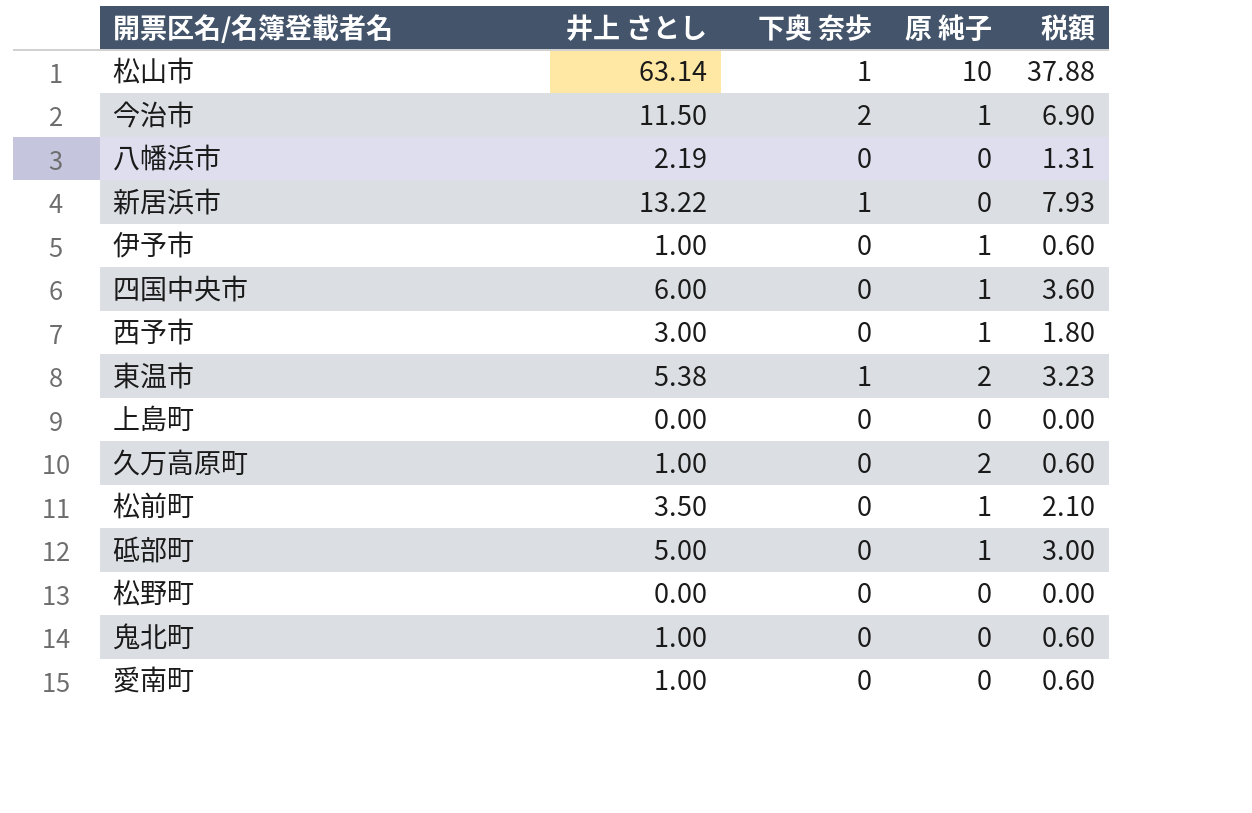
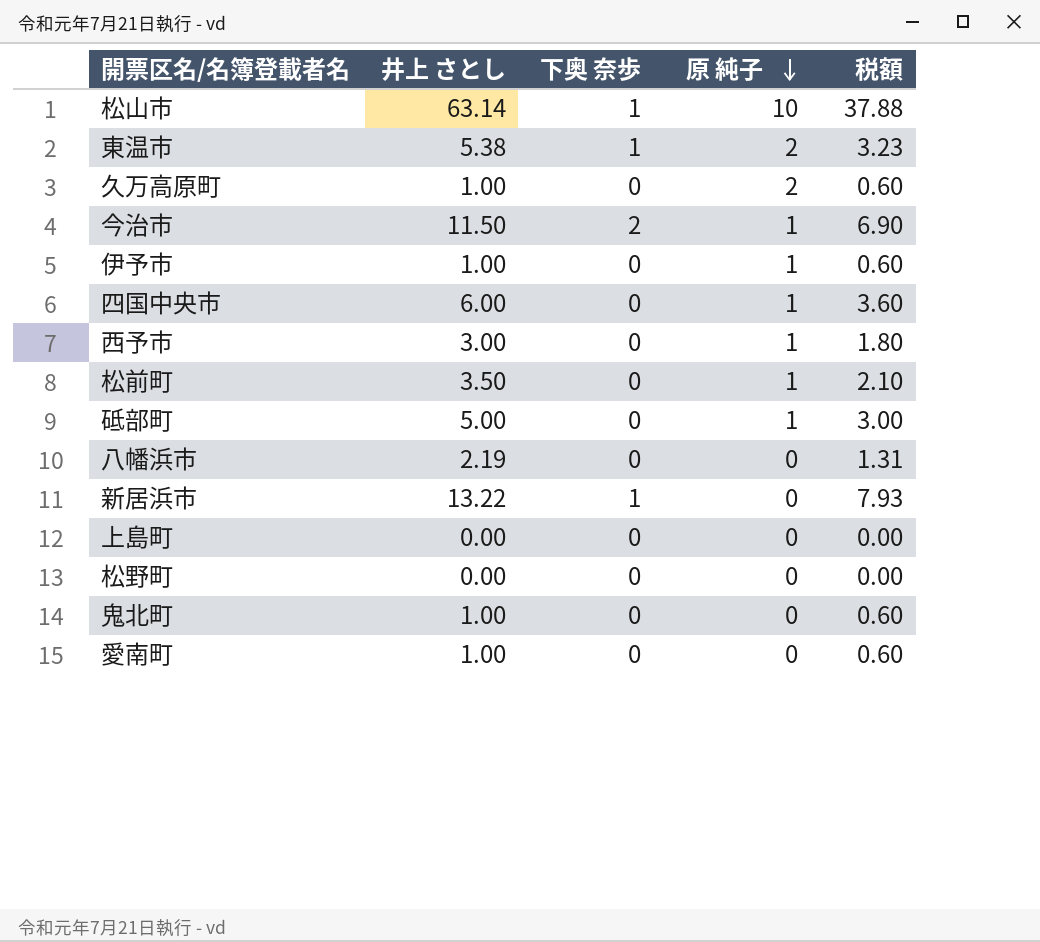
row order: none -> 原 純子 descending

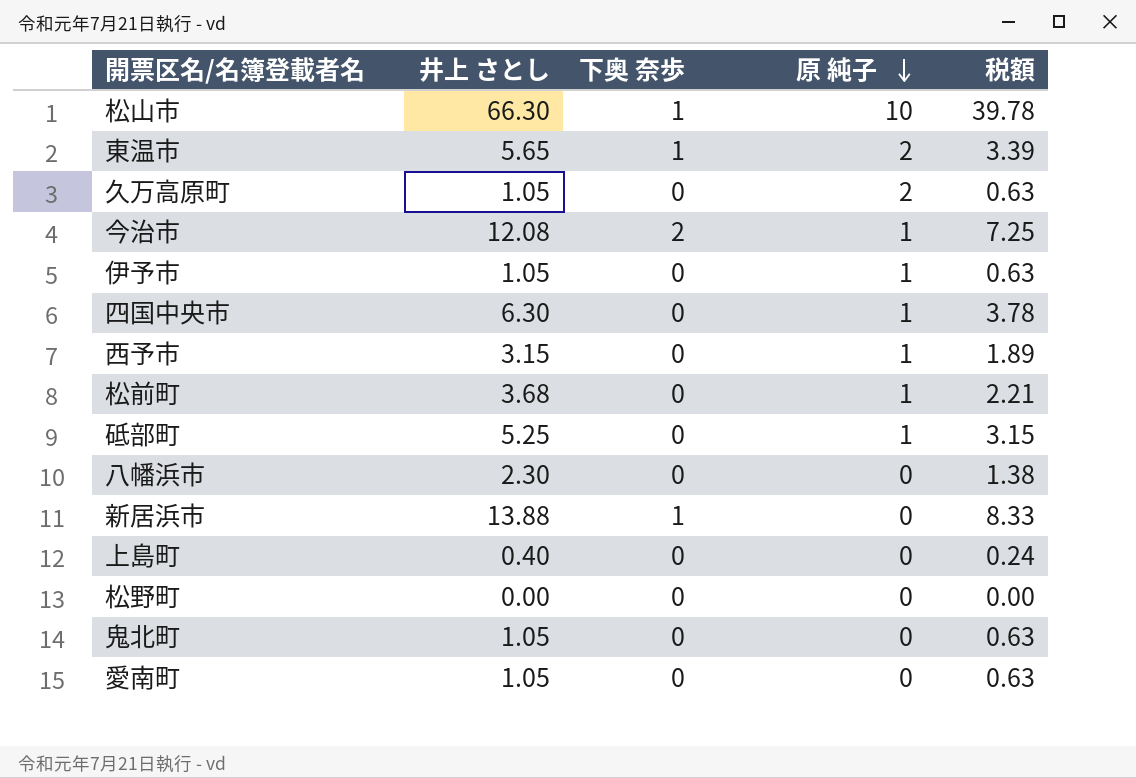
松山市 | 井上 さとし: 63.14 -> 66.30
松山市 | 税額: 37.88 -> 39.78
東温市 | 井上 さとし: 5.38 -> 5.65
東温市 | 税額: 3.23 -> 3.39
久万高原町 | 井上 さとし: 1.00 -> 1.05
久万高原町 | 税額: 0.60 -> 0.63
今治市 | 井上 さとし: 11.50 -> 12.08
今治市 | 税額: 6.90 -> 7.25
伊予市 | 井上 さとし: 1.00 -> 1.05
伊予市 | 税額: 0.60 -> 0.63
四国中央市 | 井上 さとし: 6.00 -> 6.30
四国中央市 | 税額: 3.60 -> 3.78
西予市 | 井上 さとし: 3.00 -> 3.15
西予市 | 税額: 1.80 -> 1.89
松前町 | 井上 さとし: 3.50 -> 3.68
松前町 | 税額: 2.10 -> 2.21
砥部町 | 井上 さとし: 5.00 -> 5.25
砥部町 | 税額: 3.00 -> 3.15
八幡浜市 | 井上 さとし: 2.19 -> 2.30
八幡浜市 | 税額: 1.31 -> 1.38
新居浜市 | 井上 さとし: 13.22 -> 13.88
新居浜市 | 税額: 7.93 -> 8.33
上島町 | 井上 さとし: 0.00 -> 0.40
上島町 | 税額: 0.00 -> 0.24
鬼北町 | 井上 さとし: 1.00 -> 1.05
鬼北町 | 税額: 0.60 -> 0.63
愛南町 | 井上 さとし: 1.00 -> 1.05
愛南町 | 税額: 0.60 -> 0.63

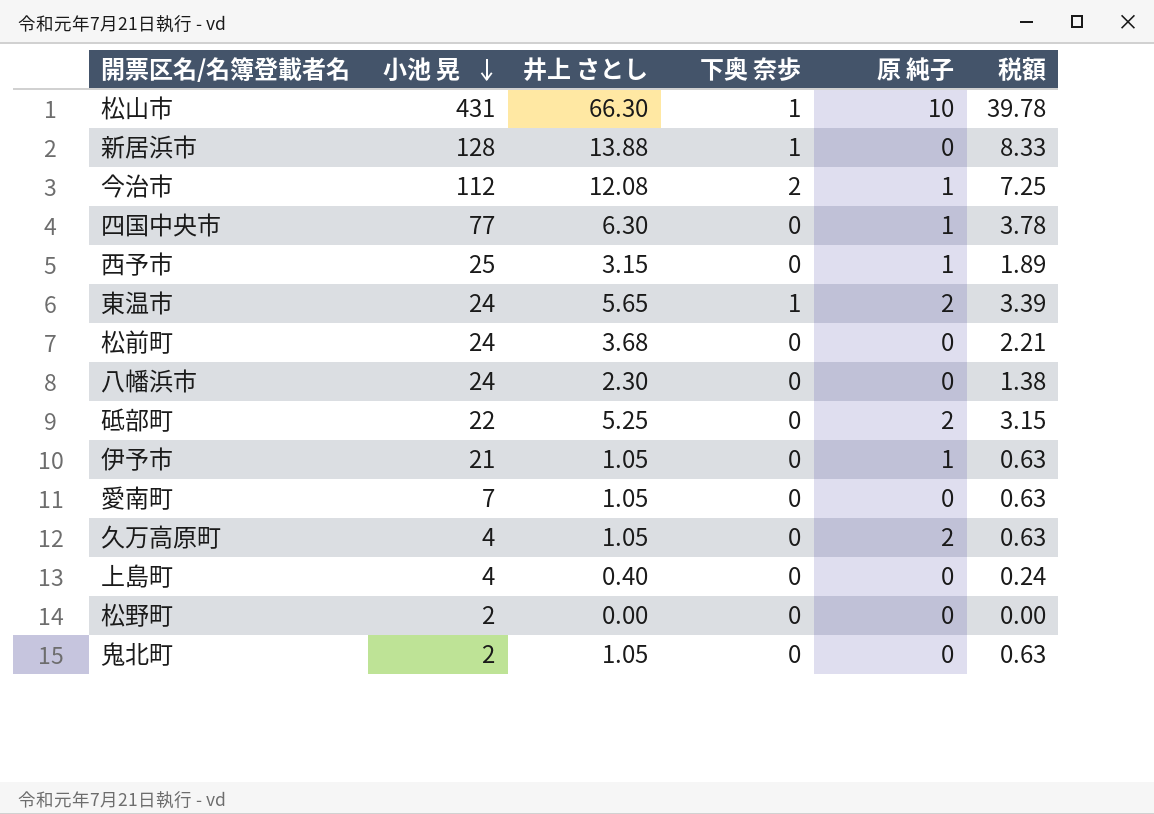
row order: 原 純子 descending -> 小池 晃 descending
column 小池 晃 | position: none -> 2
松前町 | 原 純子: 1 -> 0
砥部町 | 原 純子: 1 -> 2

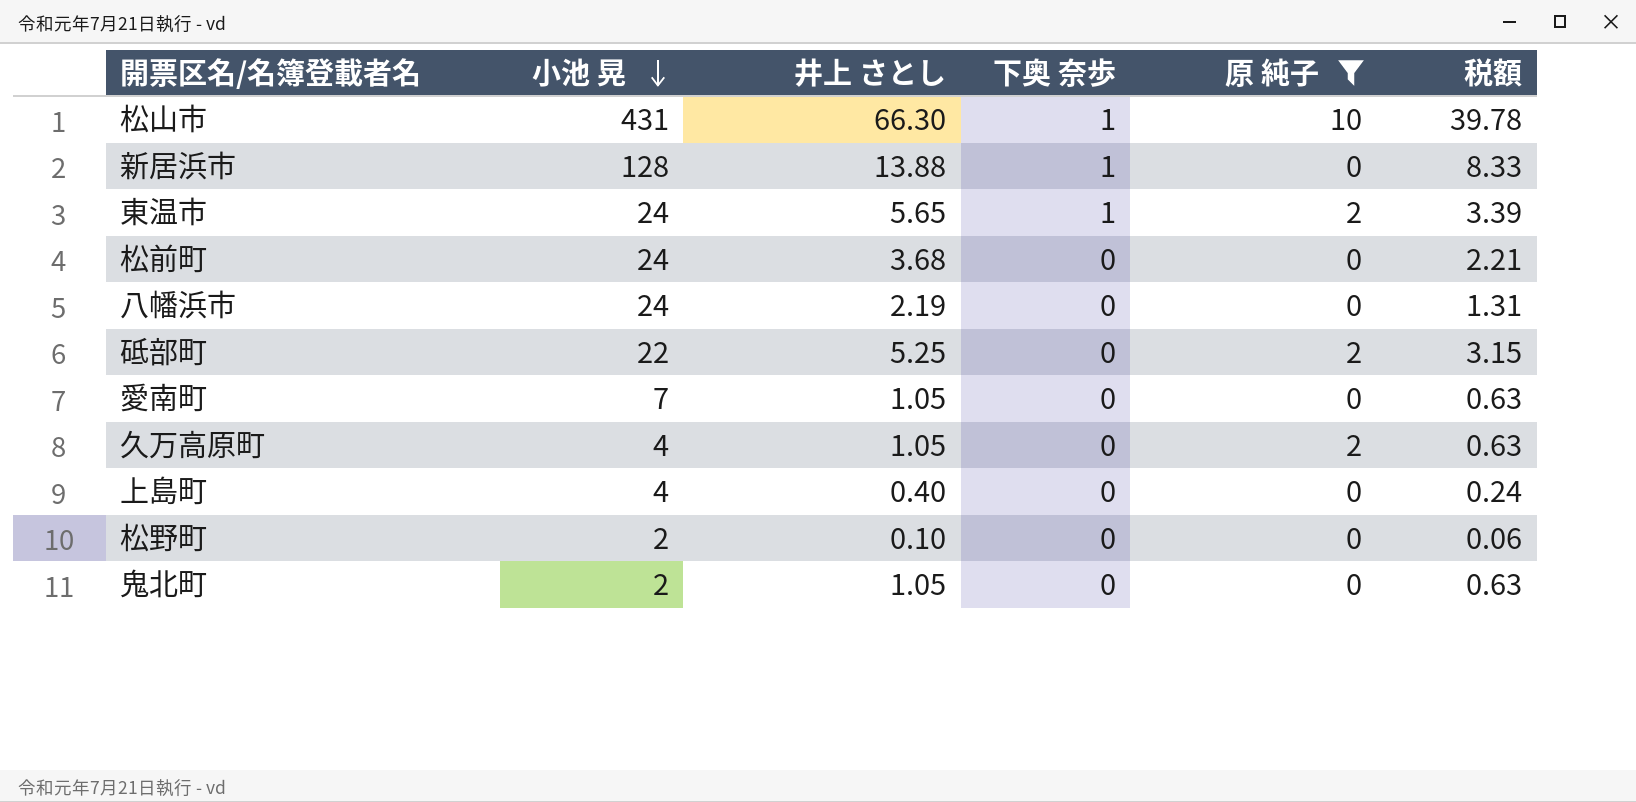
filter: none -> 原 純子 != 1
八幡浜市 | 井上 さとし: 2.30 -> 2.19
八幡浜市 | 税額: 1.38 -> 1.31
松野町 | 井上 さとし: 0.00 -> 0.10
松野町 | 税額: 0.00 -> 0.06

